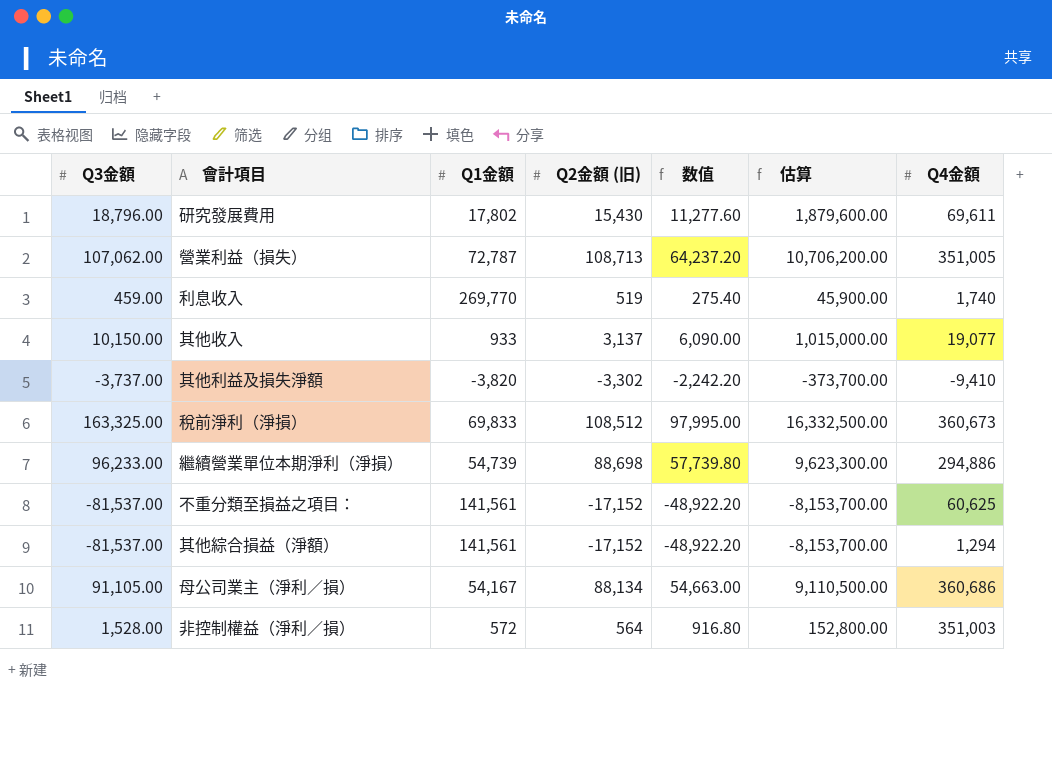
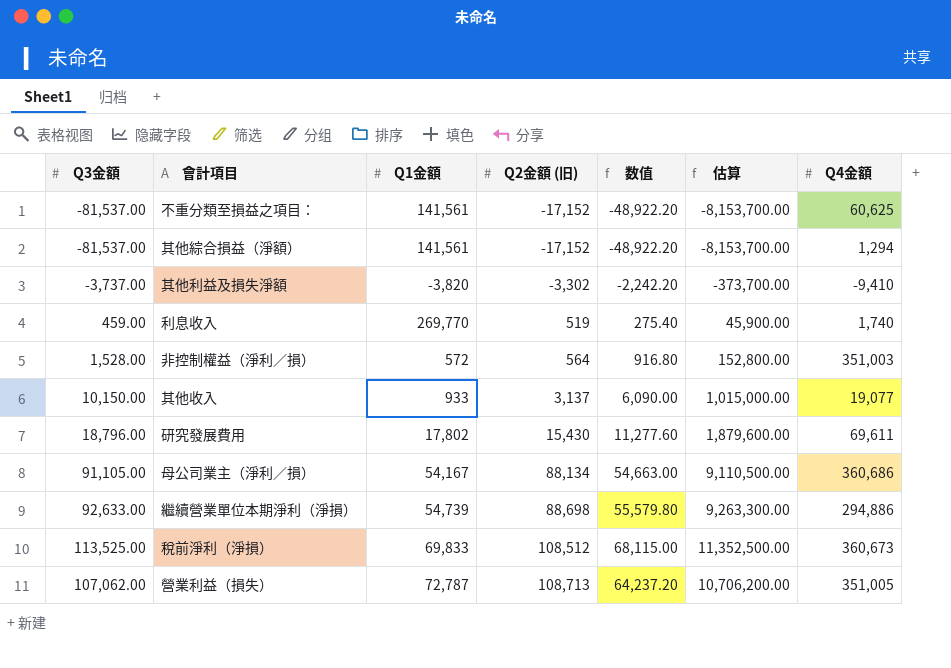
row order: none -> Q2金額 (旧) ascending
繼續營業單位本期淨利（淨損） | Q3金額: 96,233.00 -> 92,633.00
繼續營業單位本期淨利（淨損） | 数值: 57,739.80 -> 55,579.80
繼續營業單位本期淨利（淨損） | 估算: 9,623,300.00 -> 9,263,300.00
稅前淨利（淨損） | Q3金額: 163,325.00 -> 113,525.00
稅前淨利（淨損） | 数值: 97,995.00 -> 68,115.00
稅前淨利（淨損） | 估算: 16,332,500.00 -> 11,352,500.00

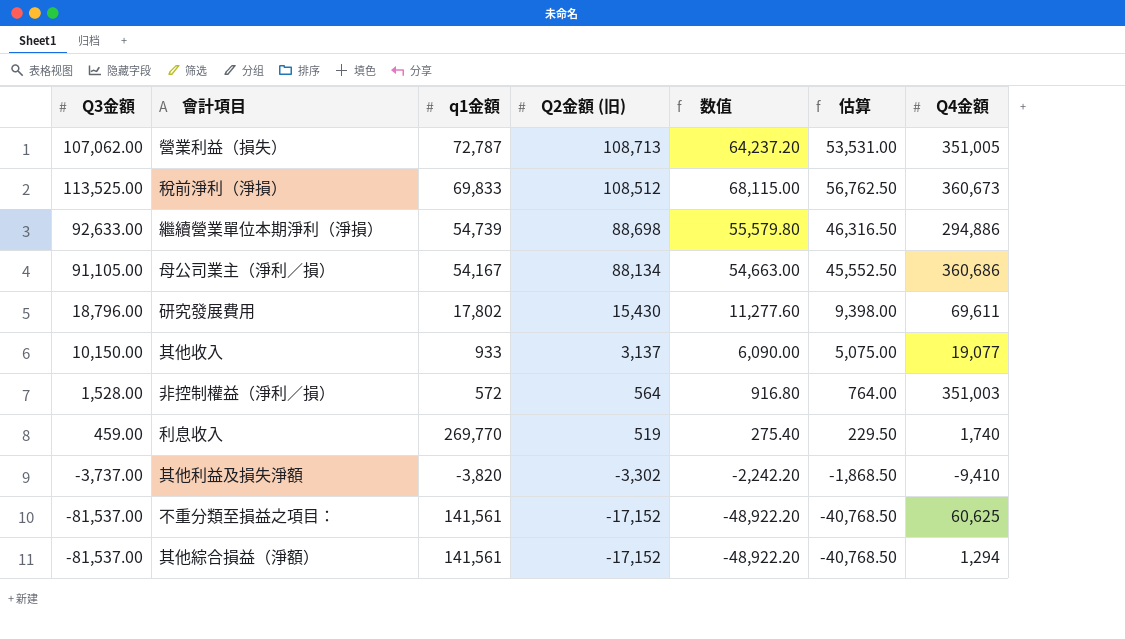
row order: Q2金額 (旧) ascending -> Q2金額 (旧) descending
column name: Q1金額 -> q1金額
column 估算 | formula: [Q3金額] * 100 -> [Q3金額] * 0.5

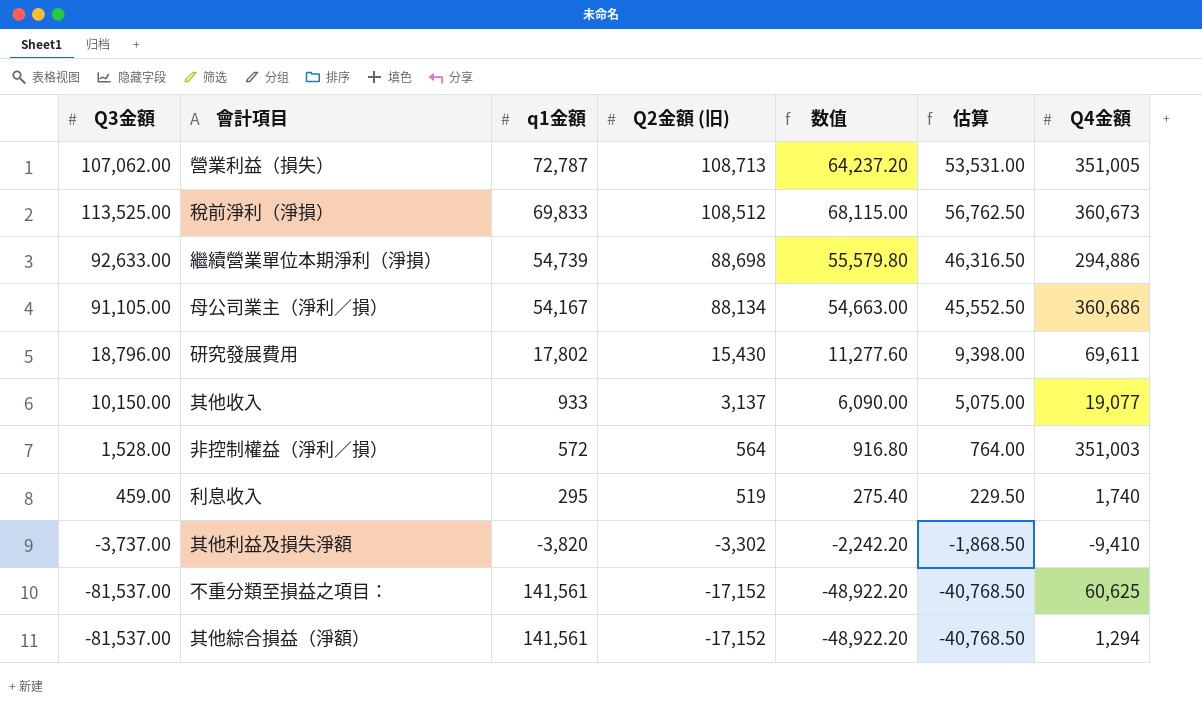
利息收入 | q1金額: 269,770 -> 295

